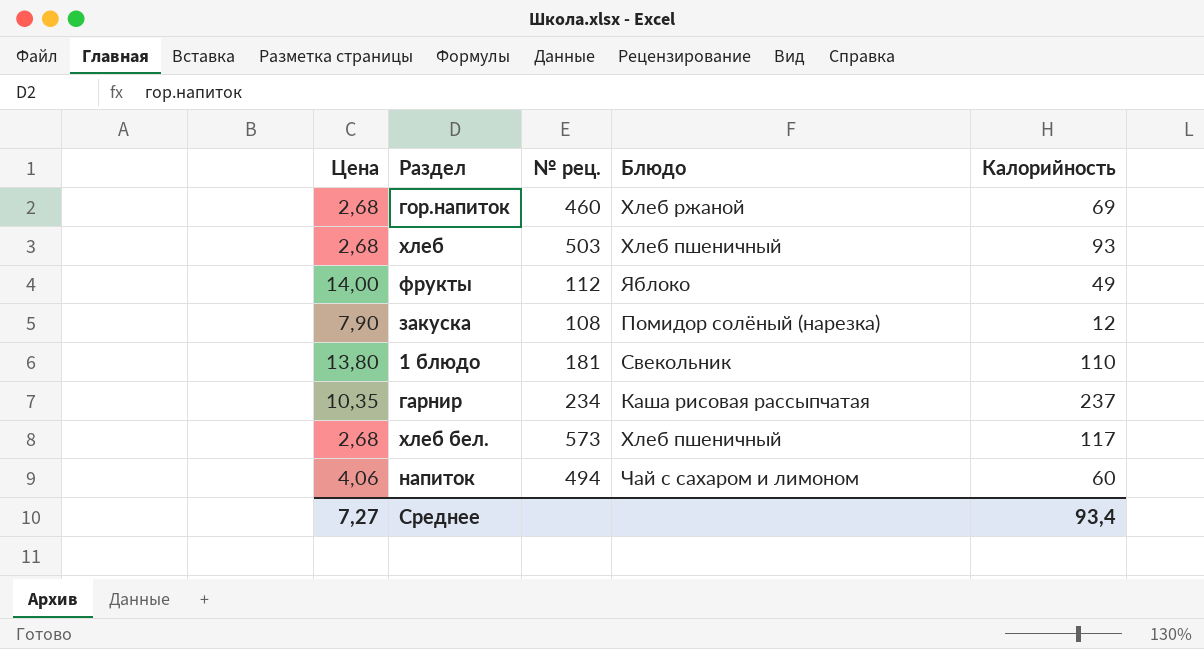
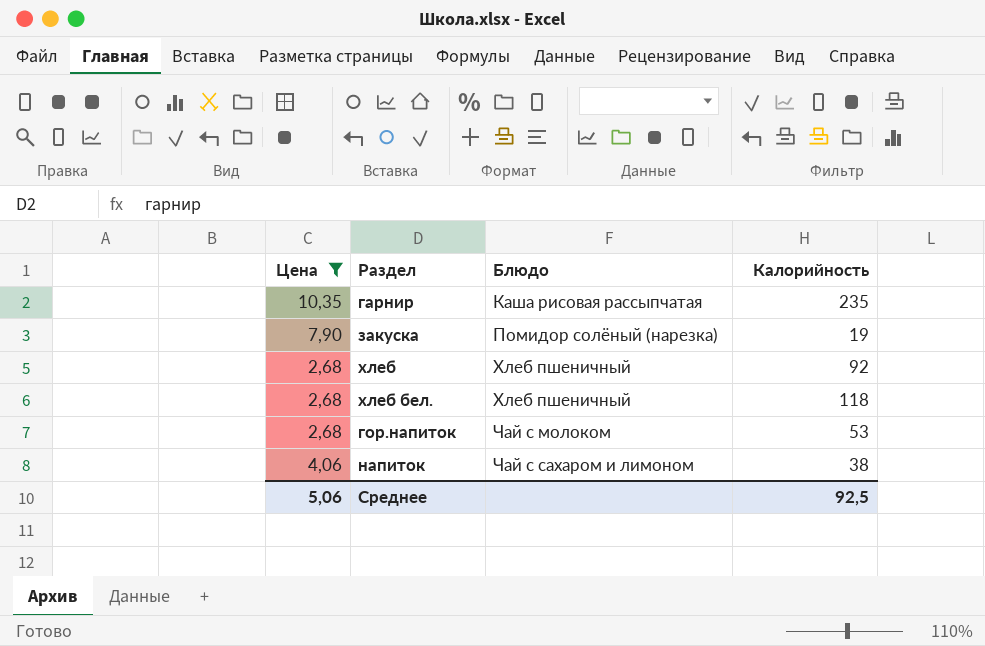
filter: none -> Цена <= 10,35
row order: none -> Блюдо ascending
column № рец. | position: 3 -> none
гарнир | Калорийность: 237 -> 235
закуска | Калорийность: 12 -> 19
хлеб | Калорийность: 93 -> 92
хлеб бел. | Калорийность: 117 -> 118
гор.напиток | Блюдо: Хлеб ржаной -> Чай с молоком
гор.напиток | Калорийность: 69 -> 53
напиток | Калорийность: 60 -> 38
Среднее | Цена: 7,27 -> 5,06
Среднее | Калорийность: 93,4 -> 92,5

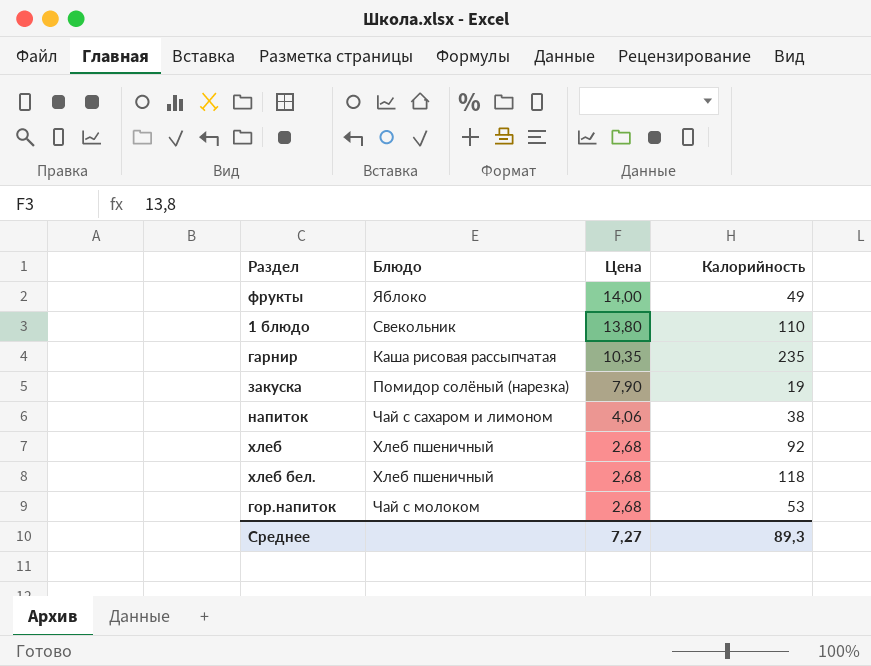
filter: Цена <= 10,35 -> none
row order: Блюдо ascending -> Цена descending
column Цена | position: 1 -> 3
Среднее | Цена: 5,06 -> 7,27
Среднее | Калорийность: 92,5 -> 89,3

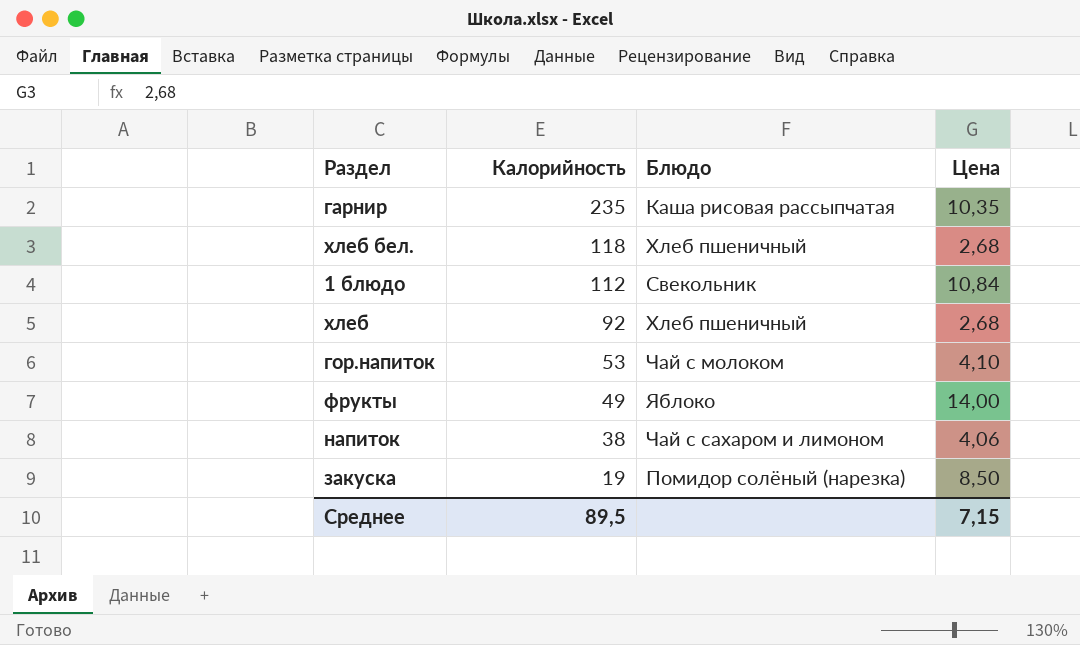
row order: Цена descending -> Калорийность descending
column Калорийность | position: 4 -> 2
1 блюдо | Калорийность: 110 -> 112
1 блюдо | Цена: 13,80 -> 10,84
гор.напиток | Цена: 2,68 -> 4,10
закуска | Цена: 7,90 -> 8,50
Среднее | Калорийность: 89,3 -> 89,5
Среднее | Цена: 7,27 -> 7,15

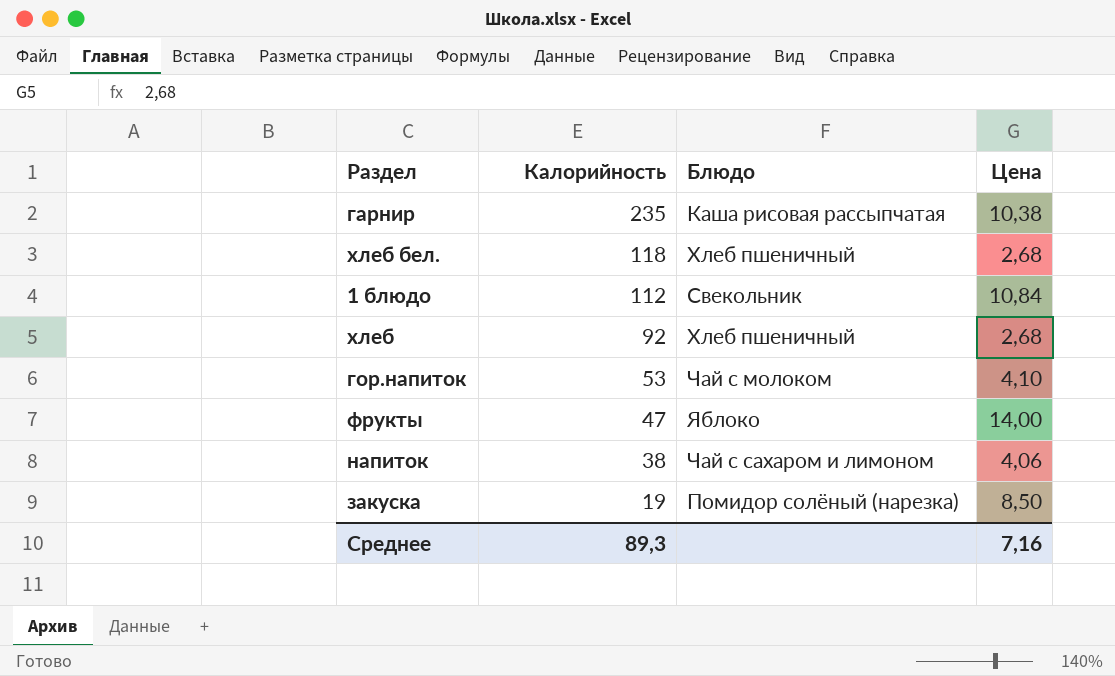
гарнир | Цена: 10,35 -> 10,38
фрукты | Калорийность: 49 -> 47
Среднее | Калорийность: 89,5 -> 89,3
Среднее | Цена: 7,15 -> 7,16

